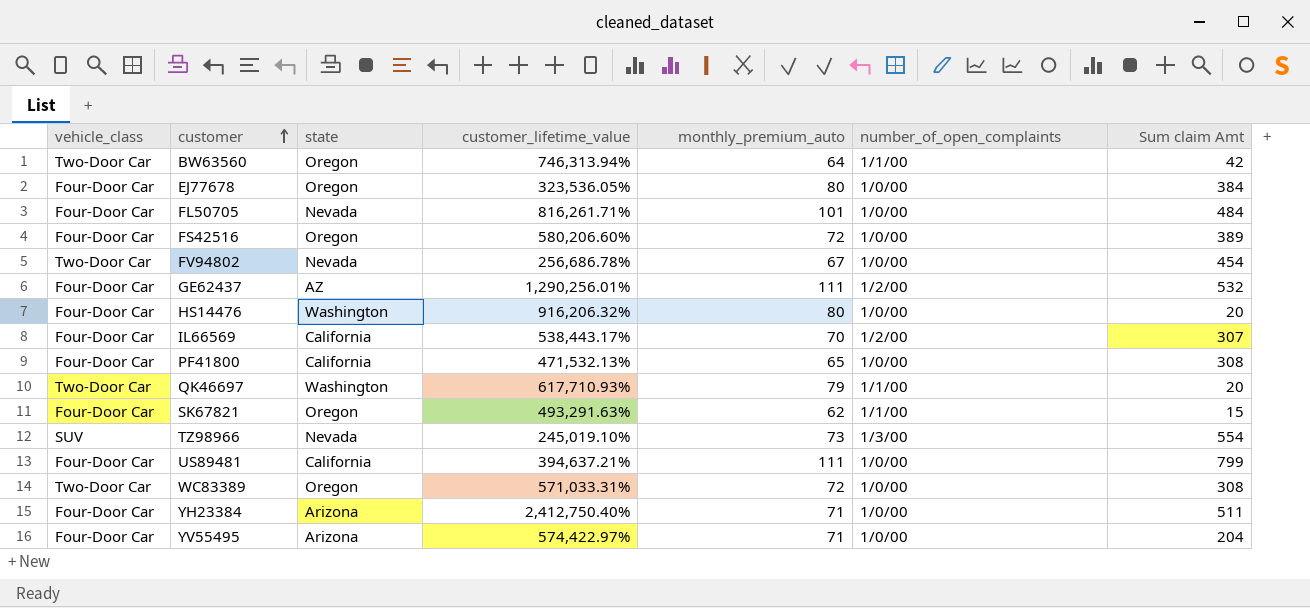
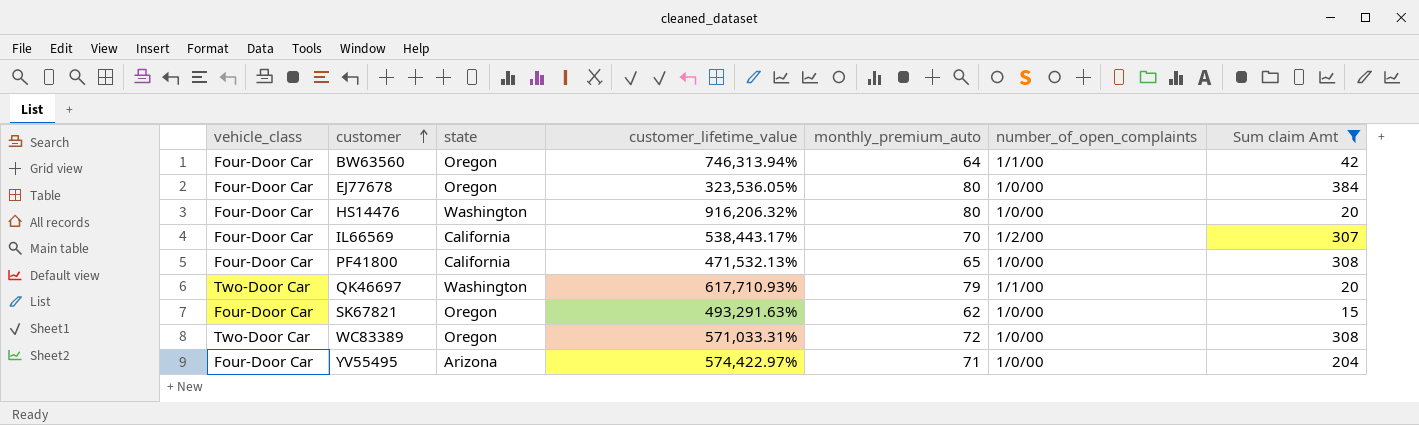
filter: none -> Sum claim Amt <= 384
BW63560 | vehicle_class: Two-Door Car -> Four-Door Car
SK67821 | number_of_open_complaints: 1/1/00 -> 1/0/00

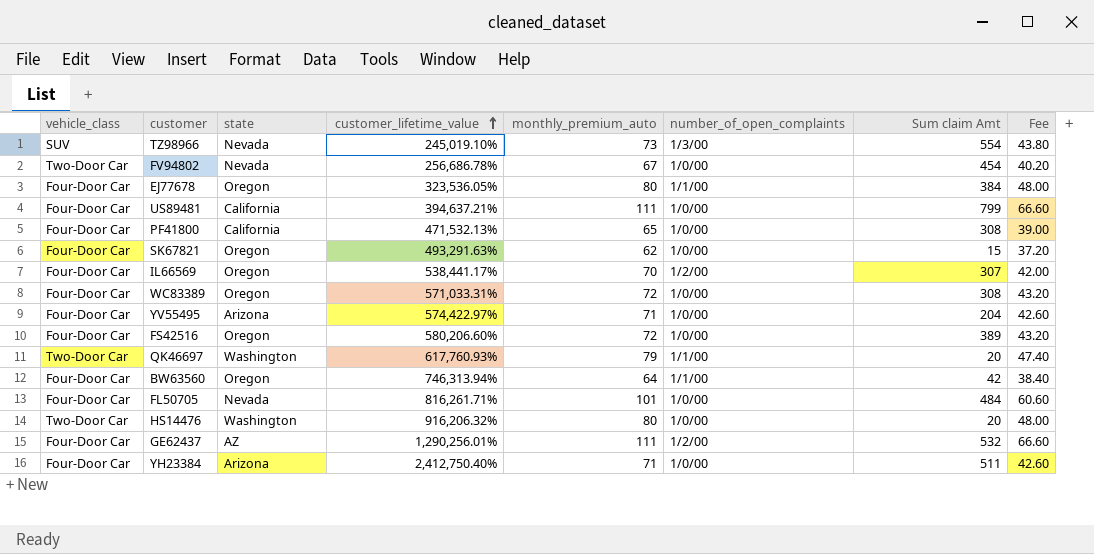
filter: Sum claim Amt <= 384 -> none
row order: customer ascending -> customer_lifetime_value ascending
column Fee | formula: none -> [monthly_premium_auto] * 0.6
EJ77678 | number_of_open_complaints: 1/0/00 -> 1/1/00
IL66569 | state: California -> Oregon
IL66569 | customer_lifetime_value: 538,443.17% -> 538,441.17%
WC83389 | vehicle_class: Two-Door Car -> Four-Door Car
QK46697 | customer_lifetime_value: 617,710.93% -> 617,760.93%
HS14476 | vehicle_class: Four-Door Car -> Two-Door Car

